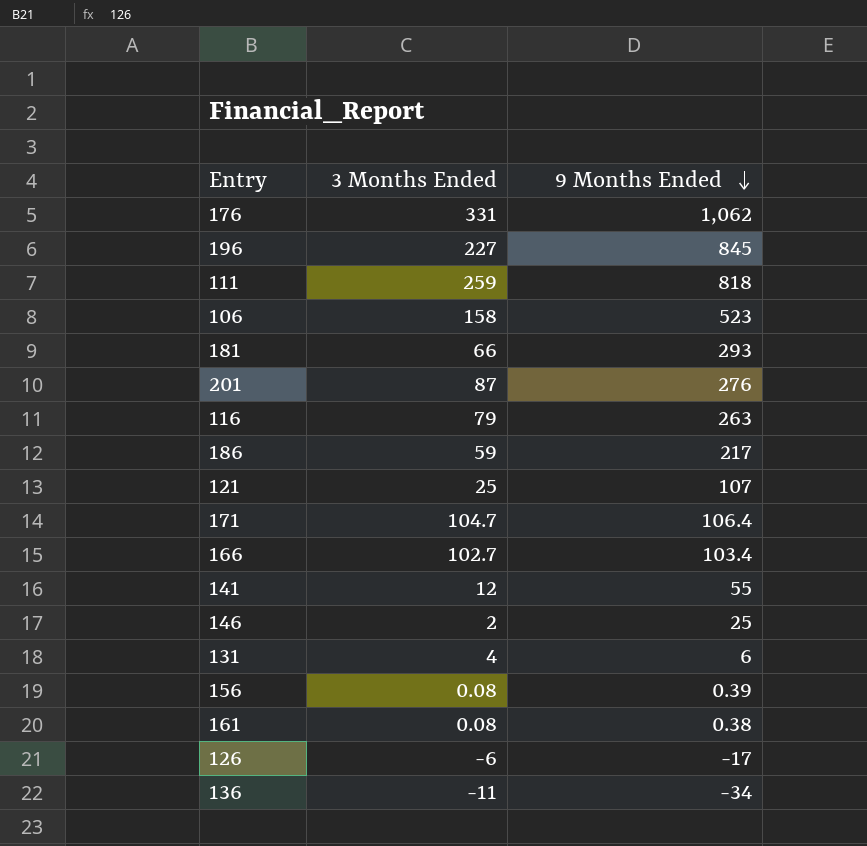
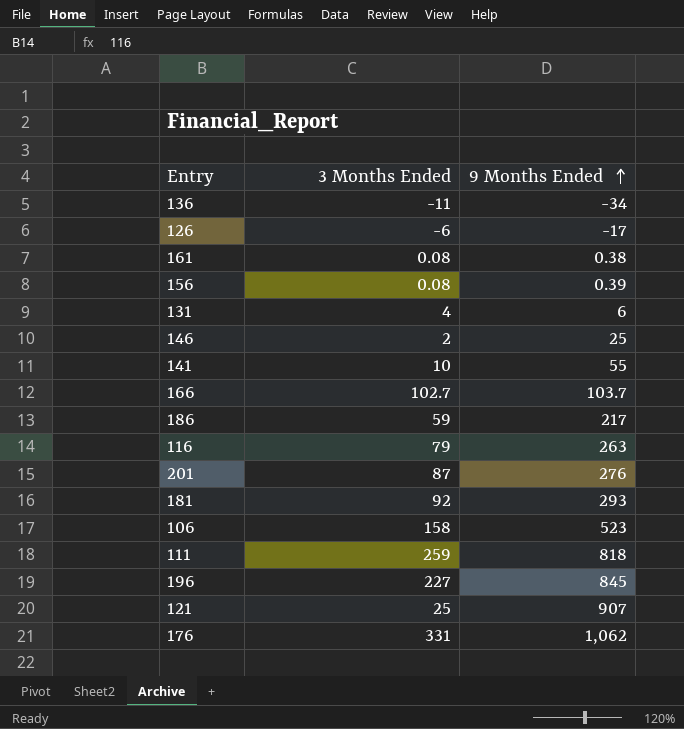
row order: 9 Months Ended descending -> 9 Months Ended ascending
row 171: 104.7 | 106.4 -> none
141 | 3 Months Ended: 12 -> 10
166 | 9 Months Ended: 103.4 -> 103.7
181 | 3 Months Ended: 66 -> 92
121 | 9 Months Ended: 107 -> 907

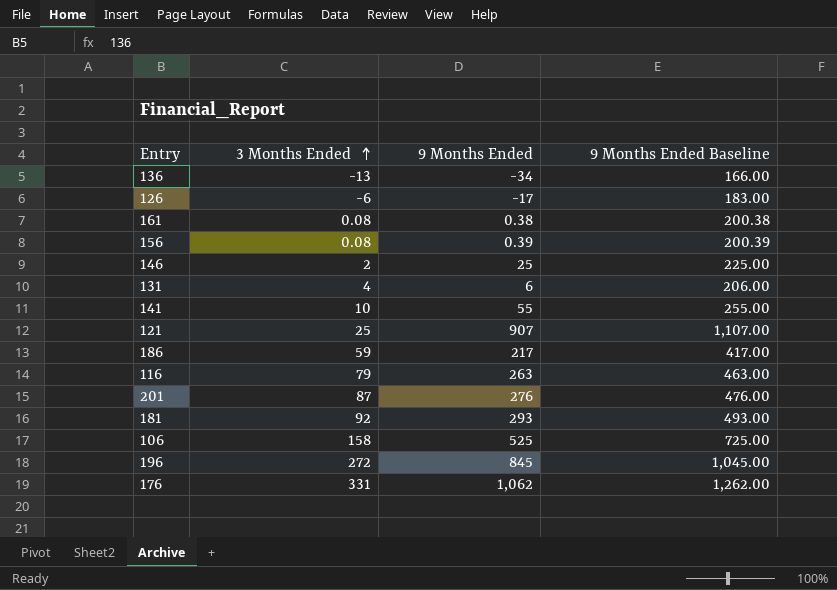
row order: 9 Months Ended ascending -> 3 Months Ended ascending
column 9 Months Ended Baseline | formula: none -> [9 Months Ended] + 200
row 166: 102.7 | 103.7 -> none
row 111: 259 | 818 -> none
136 | 3 Months Ended: -11 -> -13
106 | 9 Months Ended: 523 -> 525
196 | 3 Months Ended: 227 -> 272

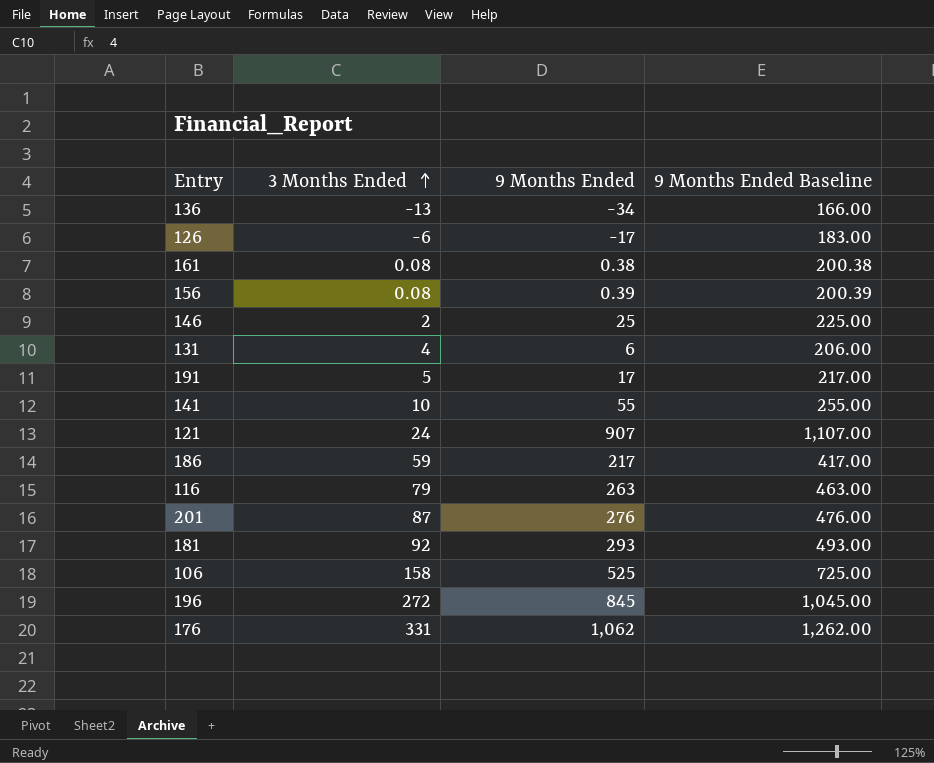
row 191: none -> 5 | 17 | 217.00
121 | 3 Months Ended: 25 -> 24

